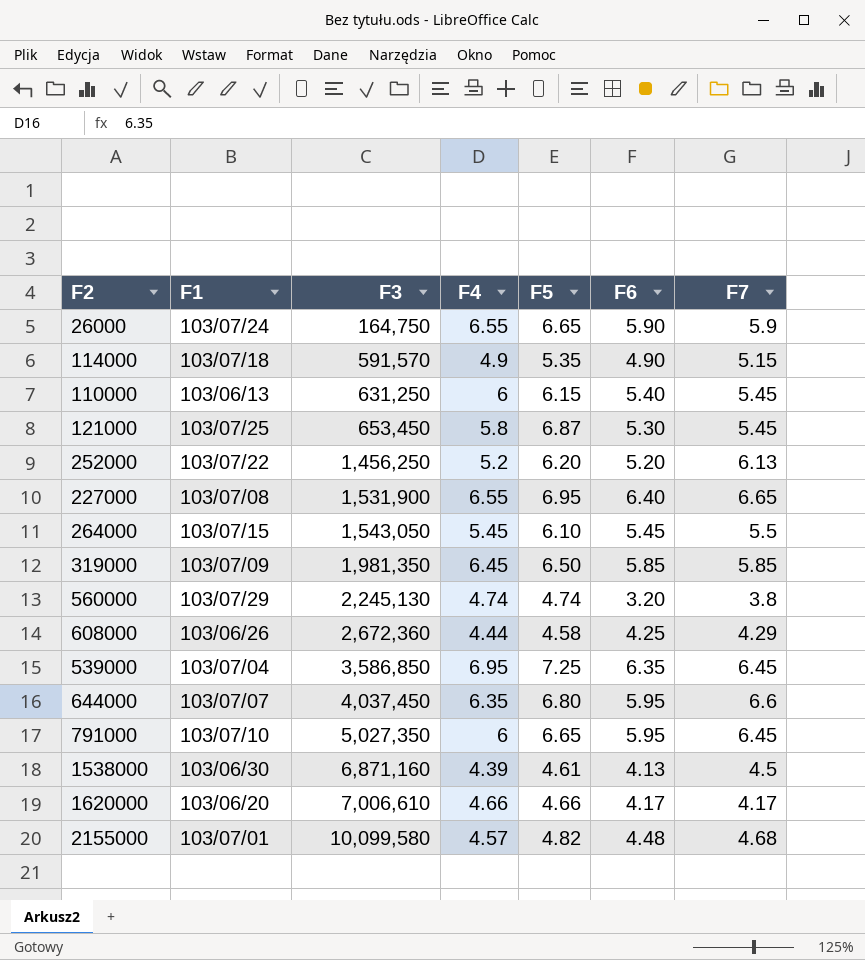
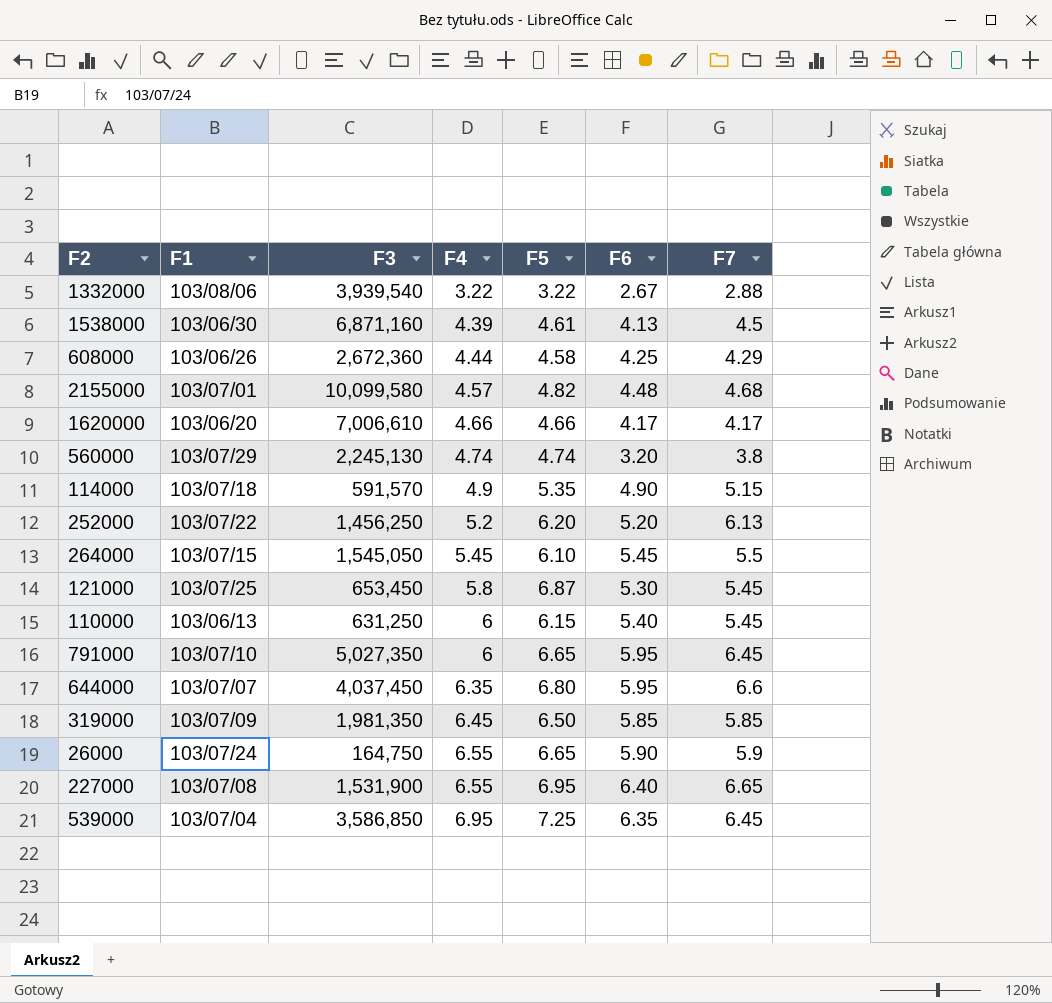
row order: F3 ascending -> F4 ascending
row 1332000: none -> 103/08/06 | 3,939,540 | 3.22 | 3.22 | 2.67 | 2.88
264000 | F3: 1,543,050 -> 1,545,050

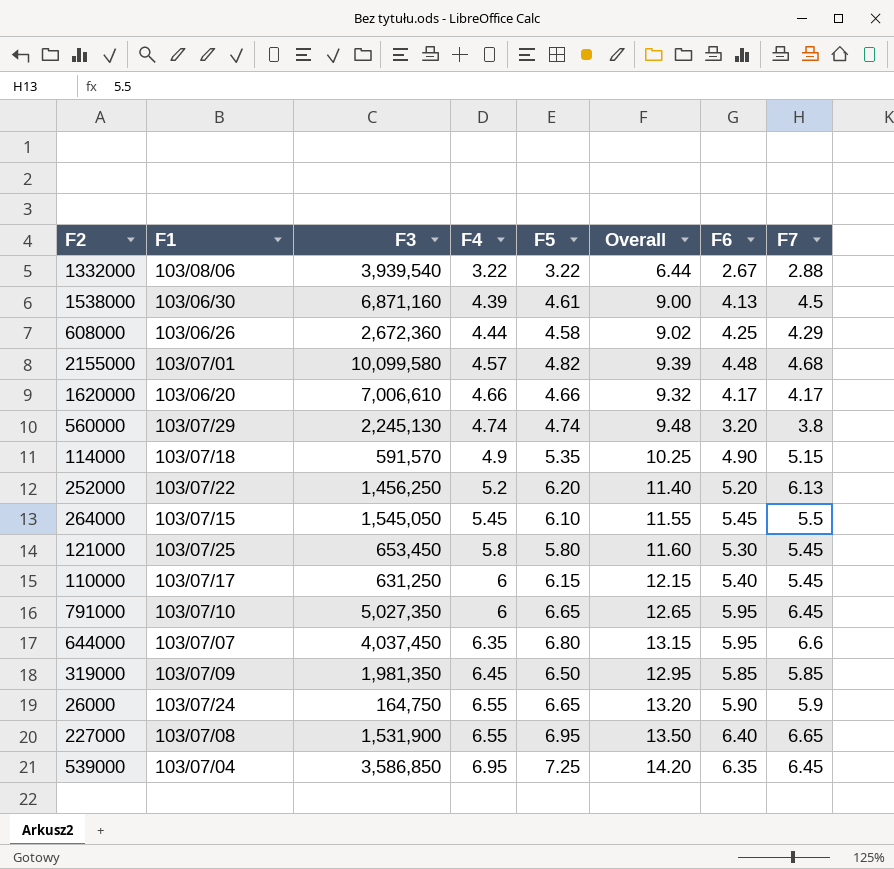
column Overall | formula: none -> [F4] + [F5]
121000 | F5: 6.87 -> 5.80
110000 | F1: 103/06/13 -> 103/07/17

